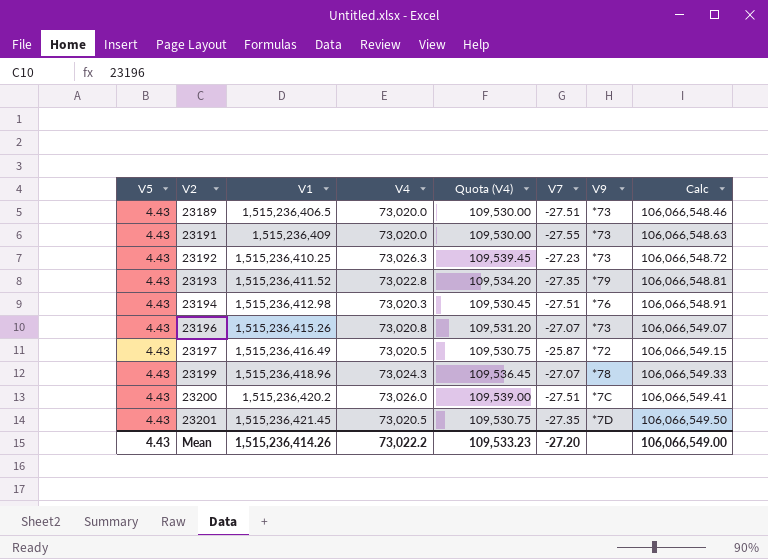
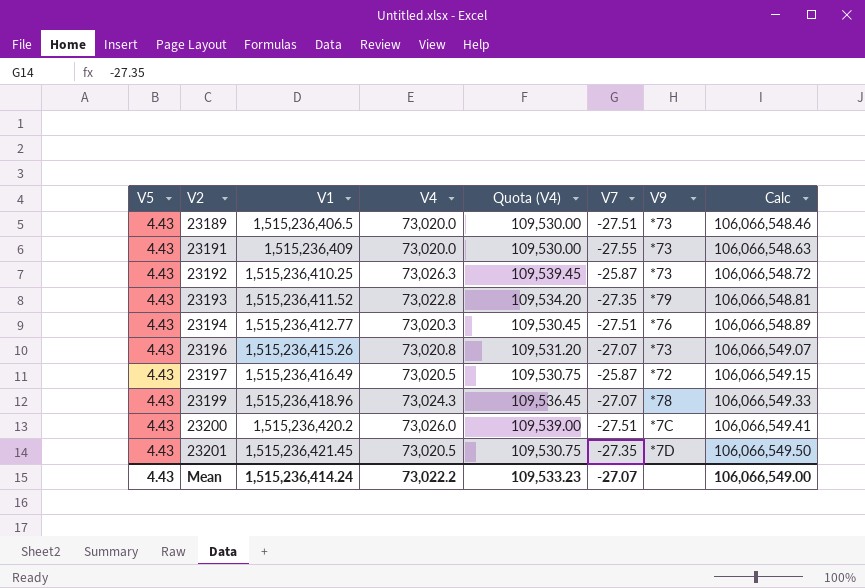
23192 | V7: -27.23 -> -25.87
23194 | V1: 1,515,236,412.98 -> 1,515,236,412.77
23194 | Calc: 106,066,548.91 -> 106,066,548.89
Mean | V1: 1,515,236,414.26 -> 1,515,236,414.24
Mean | V7: -27.20 -> -27.07

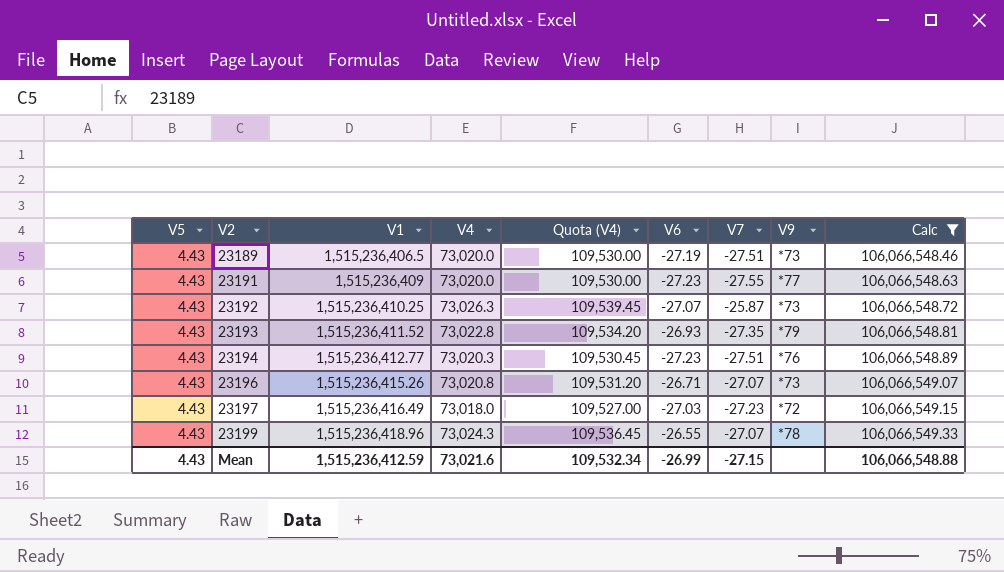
filter: none -> Calc <= 106,066,549.33
column V6 | position: none -> 6
23191 | V9: *73 -> *77
23197 | V4: 73,020.5 -> 73,018.0
23197 | Quota (V4): 109,530.75 -> 109,527.00
23197 | V7: -25.87 -> -27.23
Mean | V1: 1,515,236,414.24 -> 1,515,236,412.59
Mean | V4: 73,022.2 -> 73,021.6
Mean | Quota (V4): 109,533.23 -> 109,532.34
Mean | V7: -27.07 -> -27.15
Mean | Calc: 106,066,549.00 -> 106,066,548.88

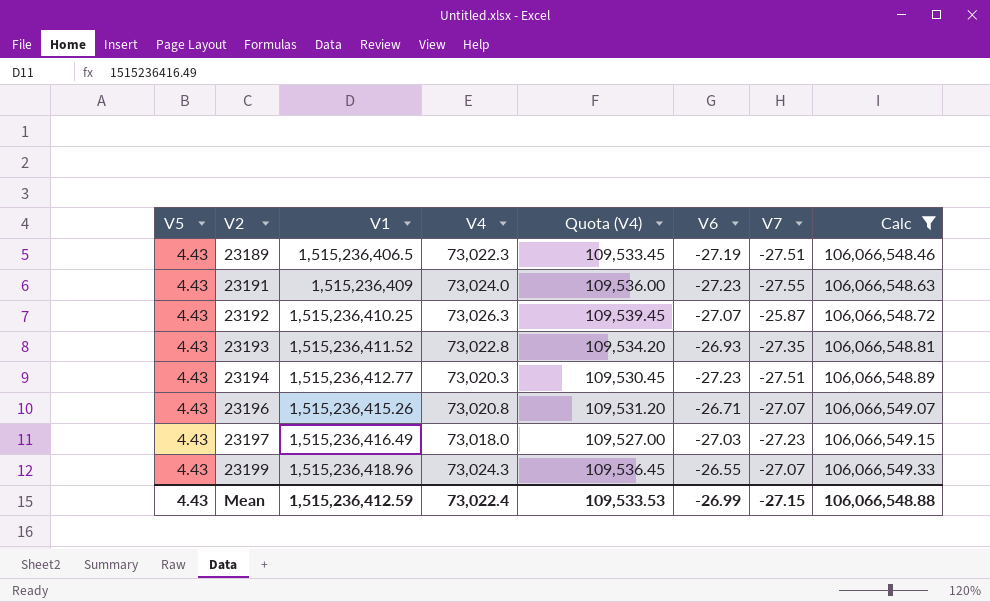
column V9 | position: 8 -> none
23189 | V4: 73,020.0 -> 73,022.3
23189 | Quota (V4): 109,530.00 -> 109,533.45
23191 | V4: 73,020.0 -> 73,024.0
23191 | Quota (V4): 109,530.00 -> 109,536.00
Mean | V4: 73,021.6 -> 73,022.4
Mean | Quota (V4): 109,532.34 -> 109,533.53

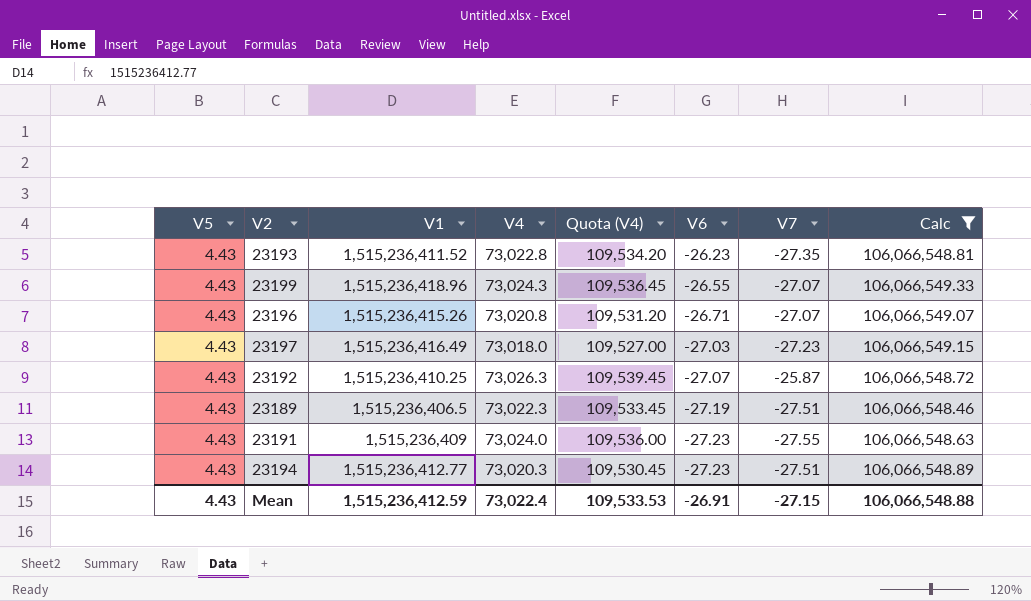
row order: V2 ascending -> V6 descending
23193 | V6: -26.93 -> -26.23
Mean | V6: -26.99 -> -26.91

